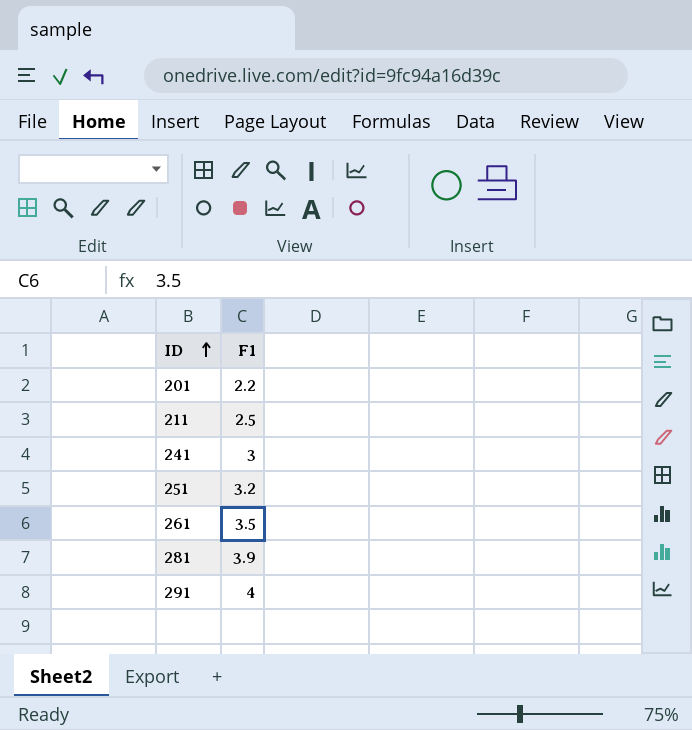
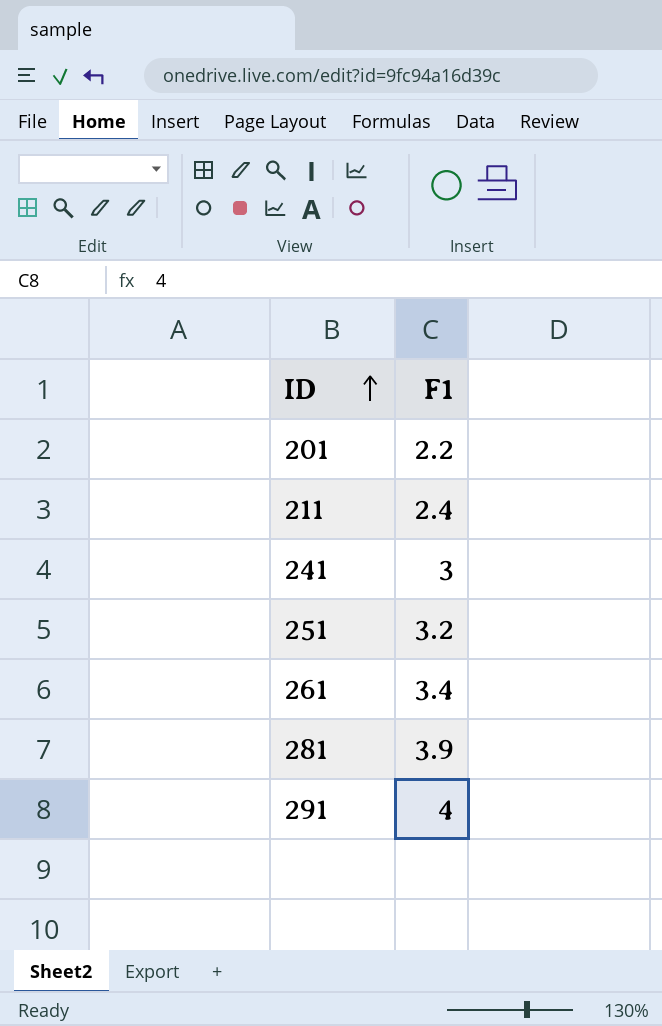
211 | F1: 2.5 -> 2.4
261 | F1: 3.5 -> 3.4

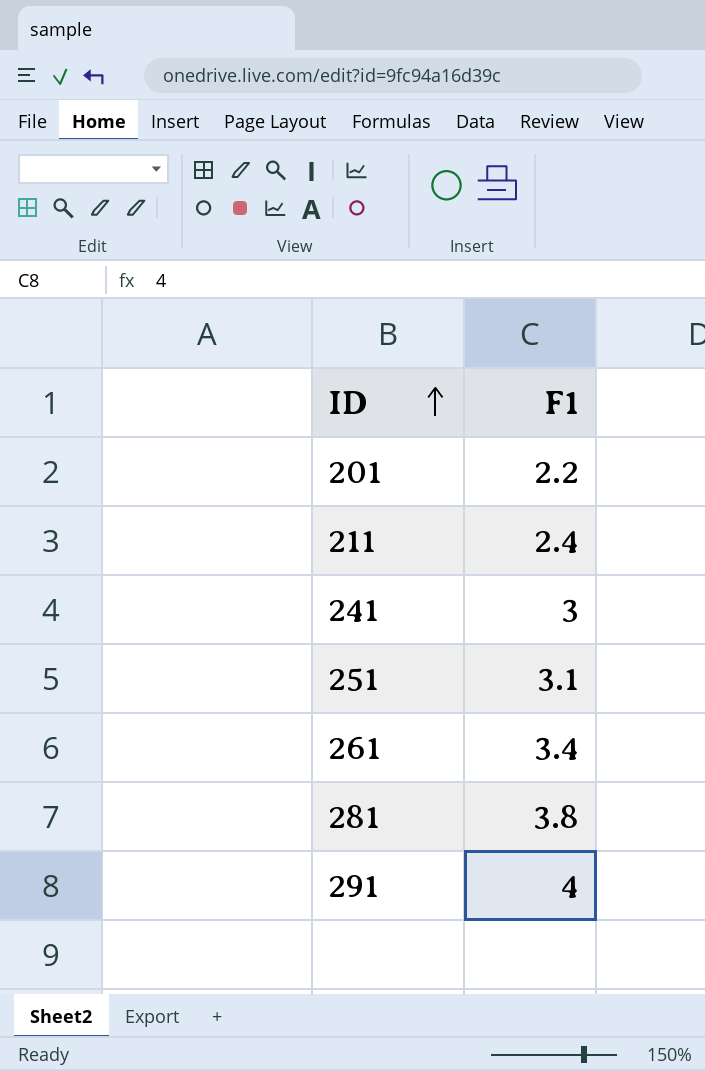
251 | F1: 3.2 -> 3.1
281 | F1: 3.9 -> 3.8

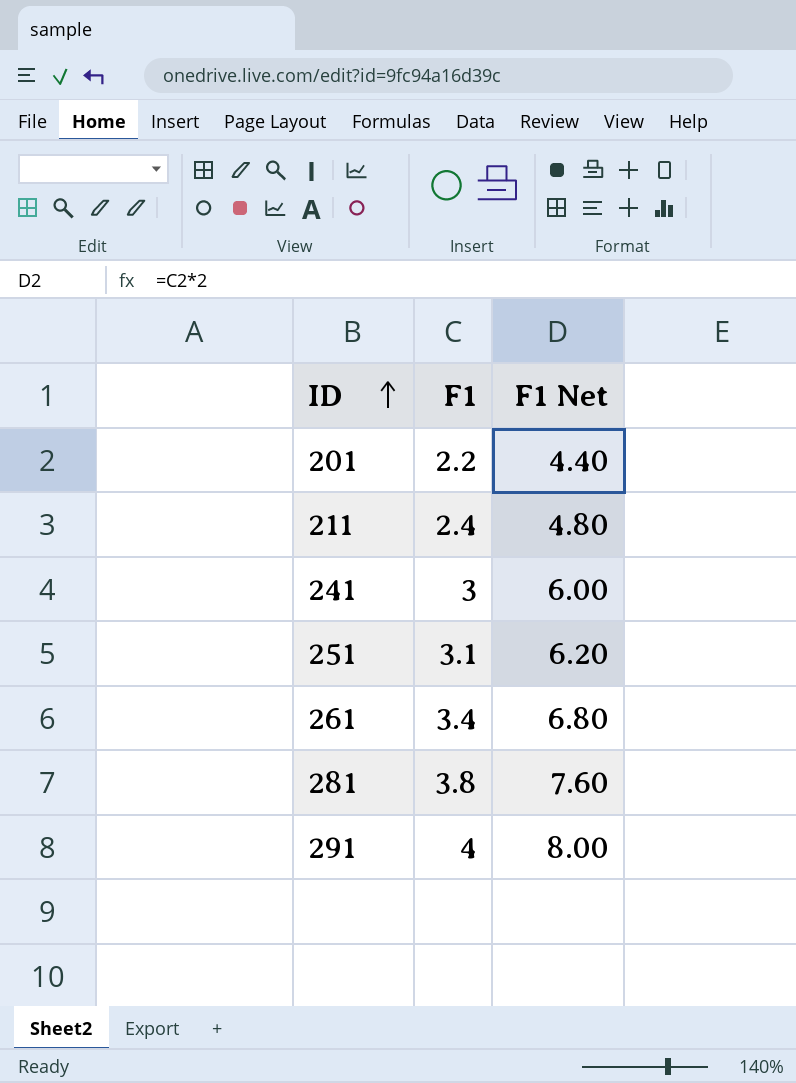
column F1 Net | formula: none -> [F1] * 2

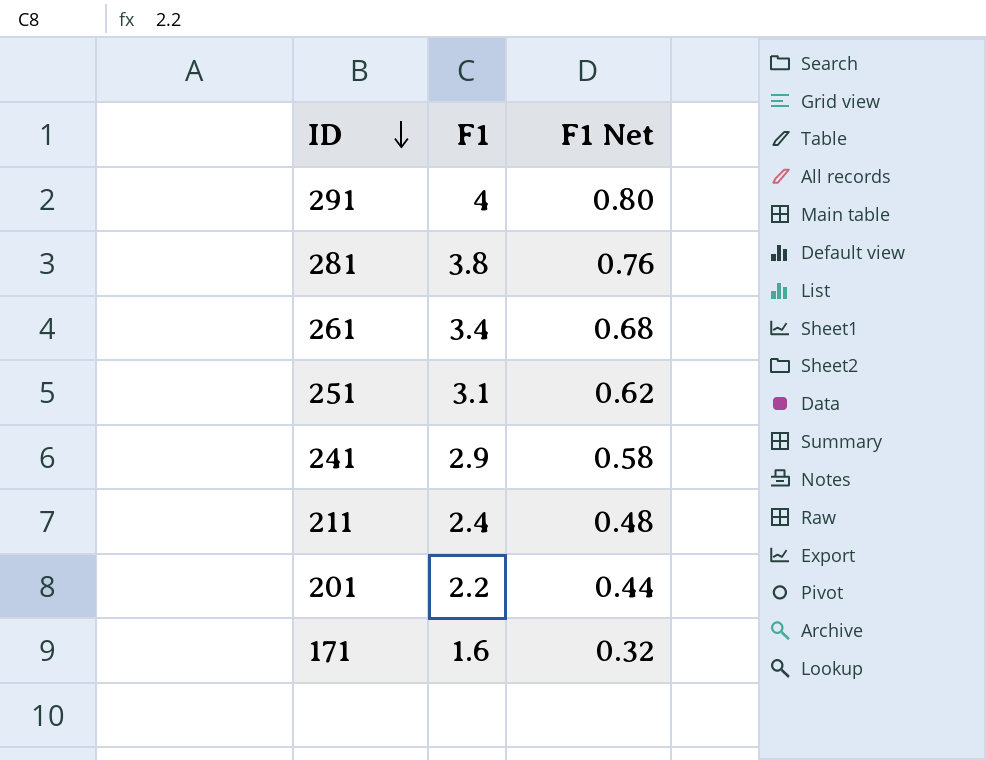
row order: ID ascending -> ID descending
column F1 Net | formula: [F1] * 2 -> [F1] * 0.2
241 | F1: 3 -> 2.9
row 171: none -> 1.6 | 0.32

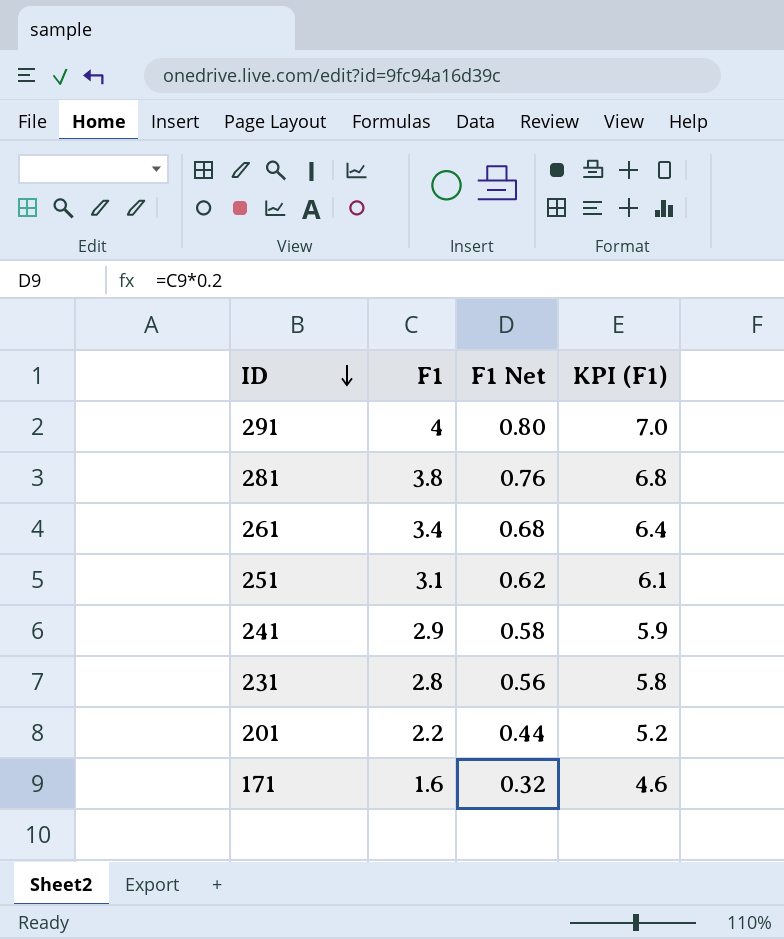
column KPI (F1) | formula: none -> [F1] + 3
row 211: 2.4 | 0.48 -> none
row 231: none -> 2.8 | 0.56 | 5.8

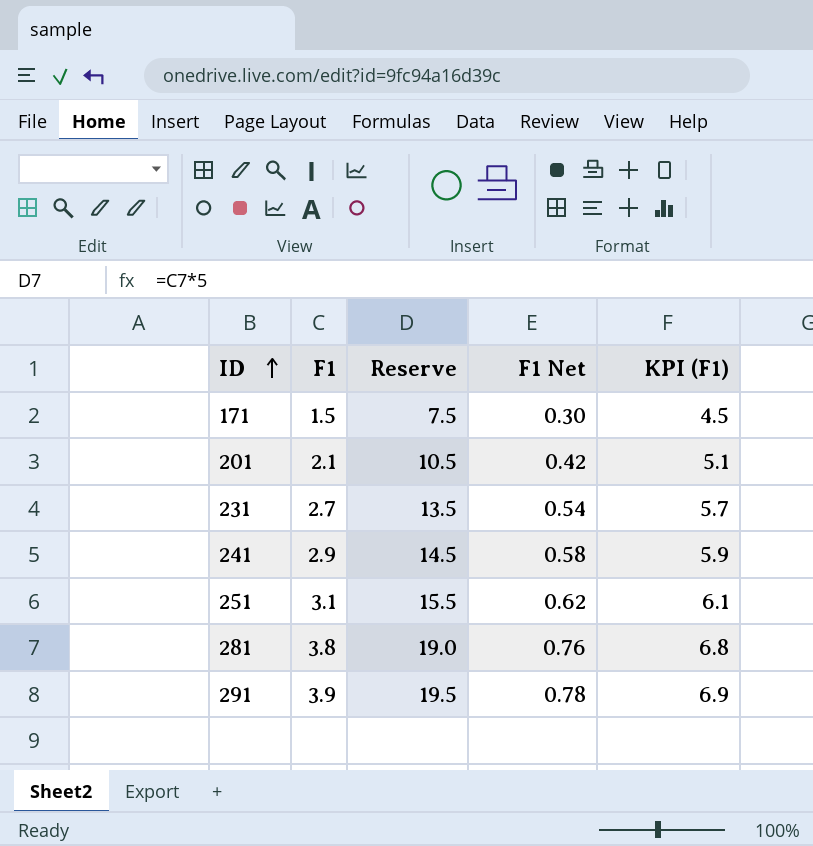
row order: ID descending -> ID ascending
column Reserve | formula: none -> [F1] * 5
row 261: 3.4 | 0.68 | 6.4 -> none
171 | F1: 1.6 -> 1.5
171 | F1 Net: 0.32 -> 0.30
171 | KPI (F1): 4.6 -> 4.5
201 | F1: 2.2 -> 2.1
201 | F1 Net: 0.44 -> 0.42
201 | KPI (F1): 5.2 -> 5.1
231 | F1: 2.8 -> 2.7
231 | F1 Net: 0.56 -> 0.54
231 | KPI (F1): 5.8 -> 5.7
291 | F1: 4 -> 3.9
291 | F1 Net: 0.80 -> 0.78
291 | KPI (F1): 7.0 -> 6.9

